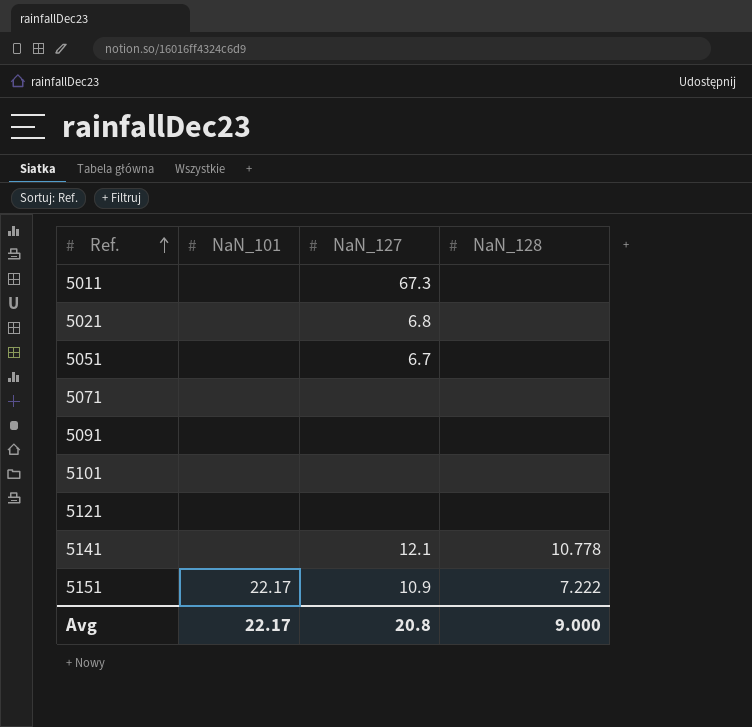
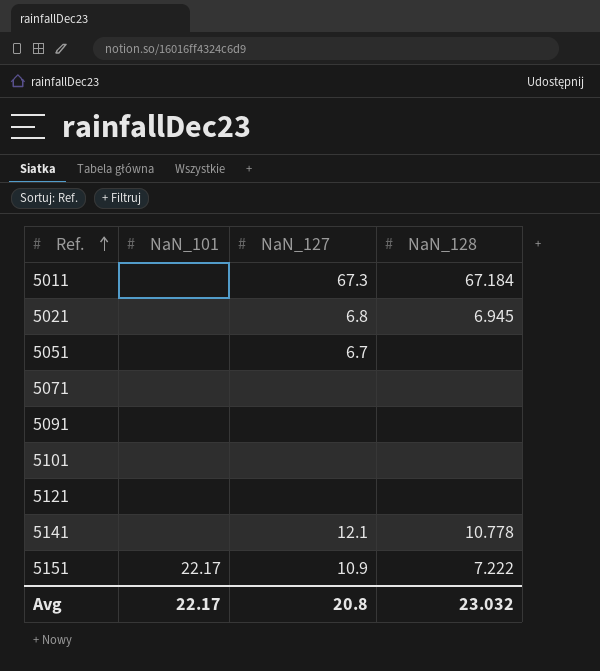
5011 | NaN_128: none -> 67.184
5021 | NaN_128: none -> 6.945
Avg | NaN_128: 9.000 -> 23.032

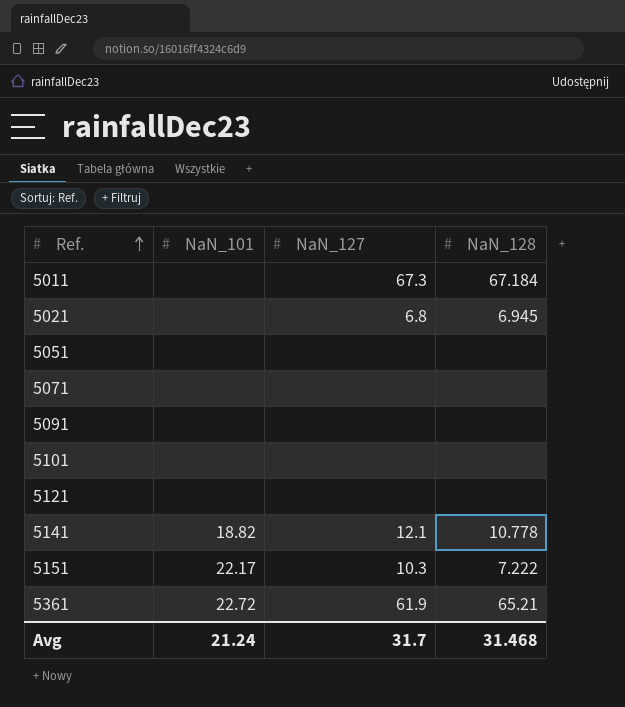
5051 | NaN_127: 6.7 -> none
5141 | NaN_101: none -> 18.82
5151 | NaN_127: 10.9 -> 10.3
row 5361: none -> 22.72 | 61.9 | 65.21
Avg | NaN_101: 22.17 -> 21.24
Avg | NaN_127: 20.8 -> 31.7
Avg | NaN_128: 23.032 -> 31.468

